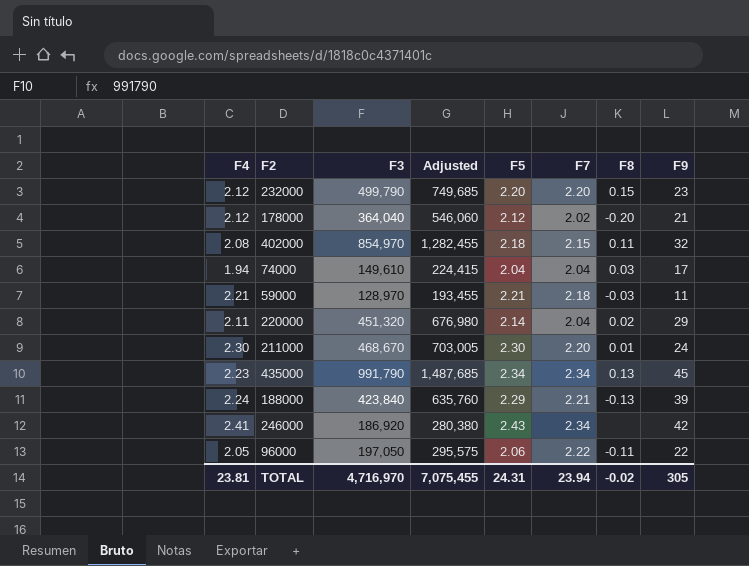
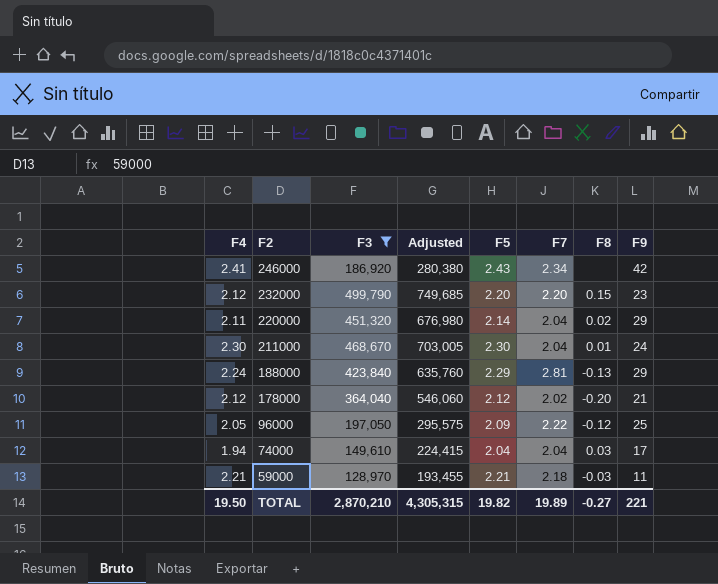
filter: none -> F3 <= 499,790
row order: none -> F2 descending
211000 | F7: 2.20 -> 2.04
188000 | F7: 2.21 -> 2.81
188000 | F9: 39 -> 29
96000 | F5: 2.06 -> 2.09
96000 | F8: -0.11 -> -0.12
96000 | F9: 22 -> 25
TOTAL | F4: 23.81 -> 19.50
TOTAL | F3: 4,716,970 -> 2,870,210
TOTAL | Adjusted: 7,075,455 -> 4,305,315
TOTAL | F5: 24.31 -> 19.82
TOTAL | F7: 23.94 -> 19.89
TOTAL | F8: -0.02 -> -0.27
TOTAL | F9: 305 -> 221

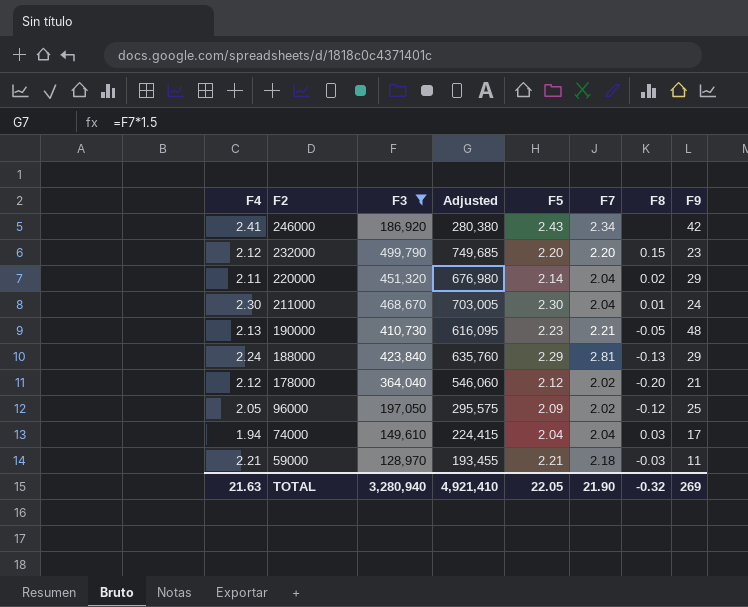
row 190000: none -> 2.13 | 410,730 | 616,095 | 2.23 | 2.21 | -0.05 | 48
96000 | F7: 2.22 -> 2.02
TOTAL | F4: 19.50 -> 21.63
TOTAL | F3: 2,870,210 -> 3,280,940
TOTAL | Adjusted: 4,305,315 -> 4,921,410
TOTAL | F5: 19.82 -> 22.05
TOTAL | F7: 19.89 -> 21.90
TOTAL | F8: -0.27 -> -0.32
TOTAL | F9: 221 -> 269

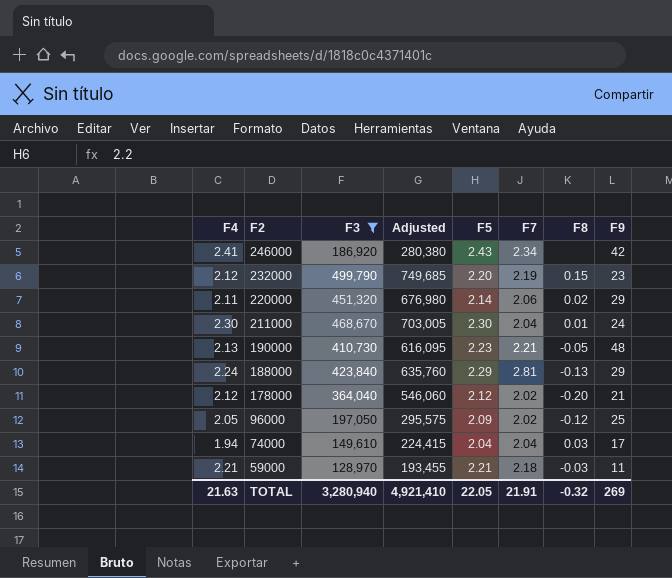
232000 | F7: 2.20 -> 2.19
220000 | F7: 2.04 -> 2.06
TOTAL | F7: 21.90 -> 21.91

